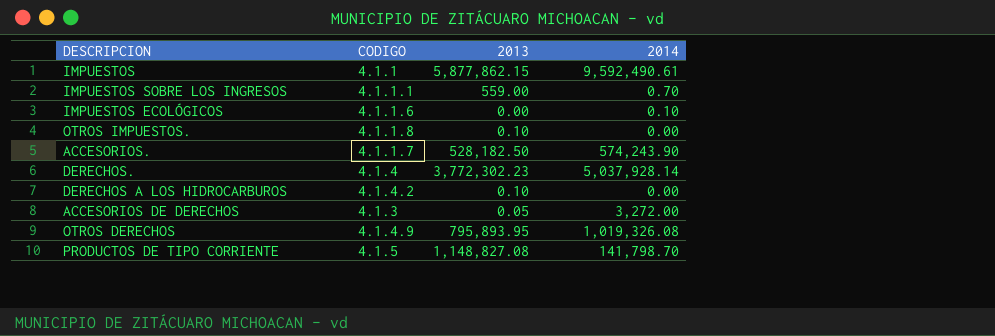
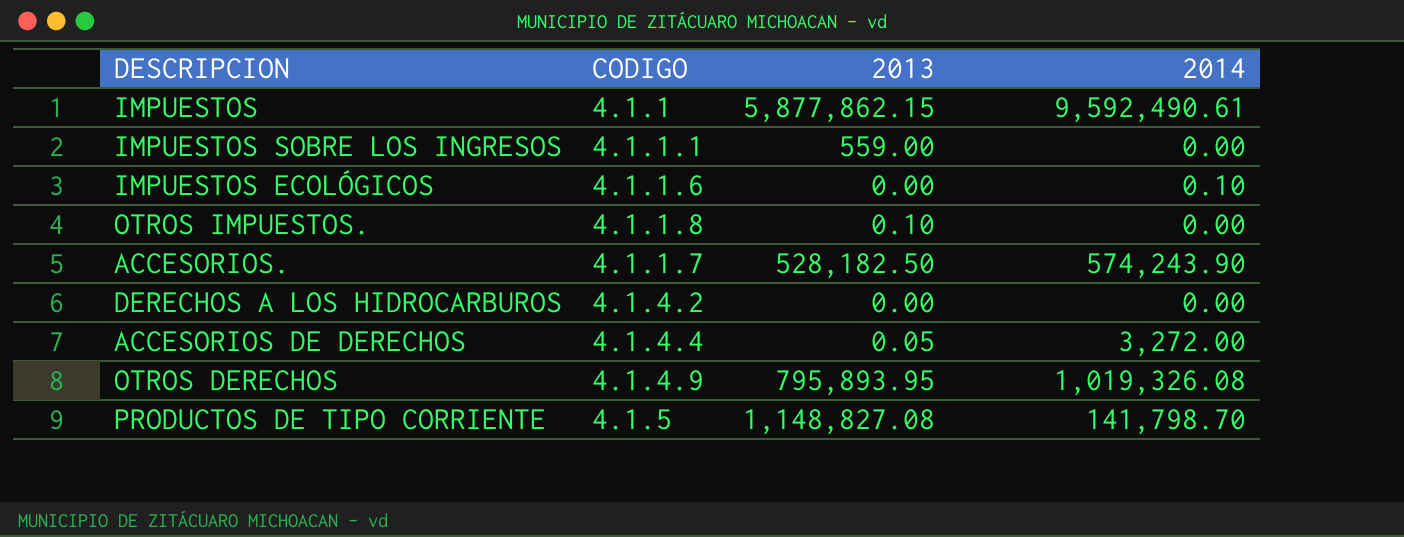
row DERECHOS.: 4.1.4 | 3,772,302.23 | 5,037,928.14 -> none
IMPUESTOS SOBRE LOS INGRESOS | 2014: 0.70 -> 0.00
DERECHOS A LOS HIDROCARBUROS | 2013: 0.10 -> 0.00
ACCESORIOS DE DERECHOS | CODIGO: 4.1.3 -> 4.1.4.4

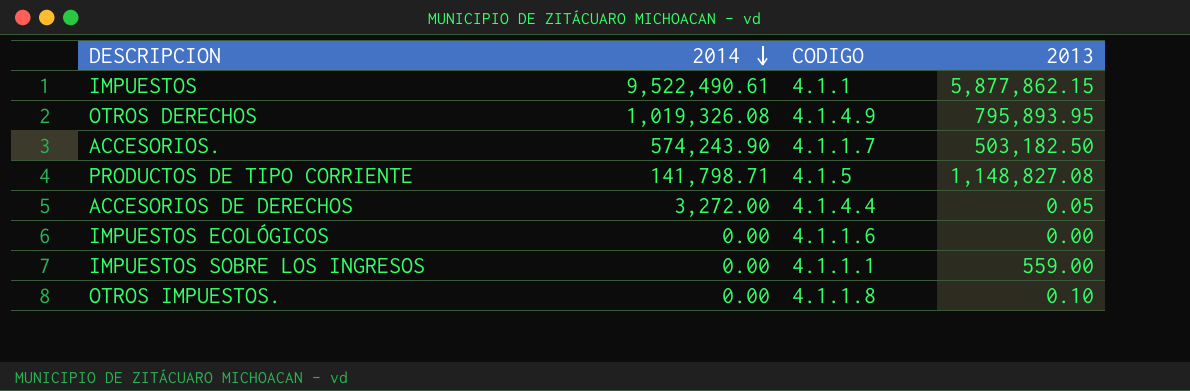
row order: none -> 2014 descending
column 2014 | position: 4 -> 2
row DERECHOS A LOS HIDROCARBUROS: 4.1.4.2 | 0.00 | 0.00 -> none
IMPUESTOS | 2014: 9,592,490.61 -> 9,522,490.61
ACCESORIOS. | 2013: 528,182.50 -> 503,182.50
PRODUCTOS DE TIPO CORRIENTE | 2014: 141,798.70 -> 141,798.71
IMPUESTOS ECOLÓGICOS | 2014: 0.10 -> 0.00

